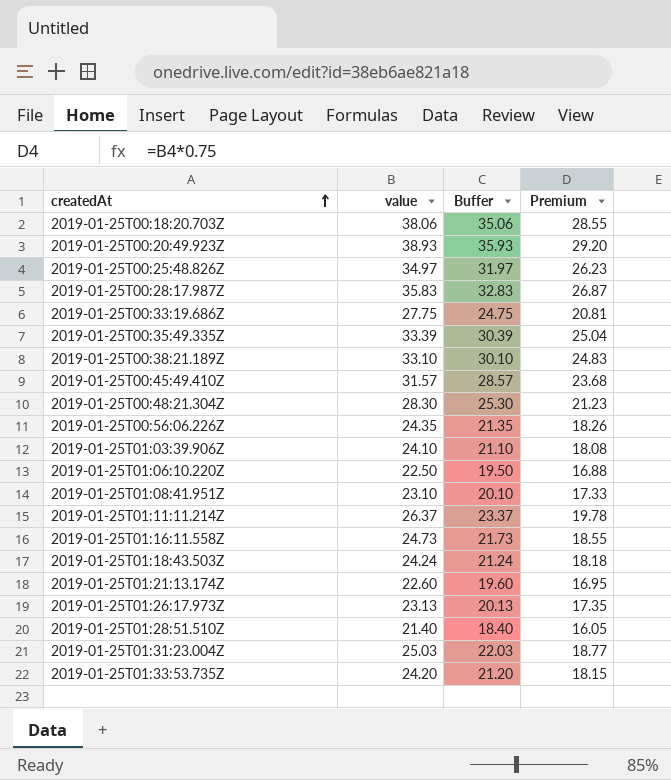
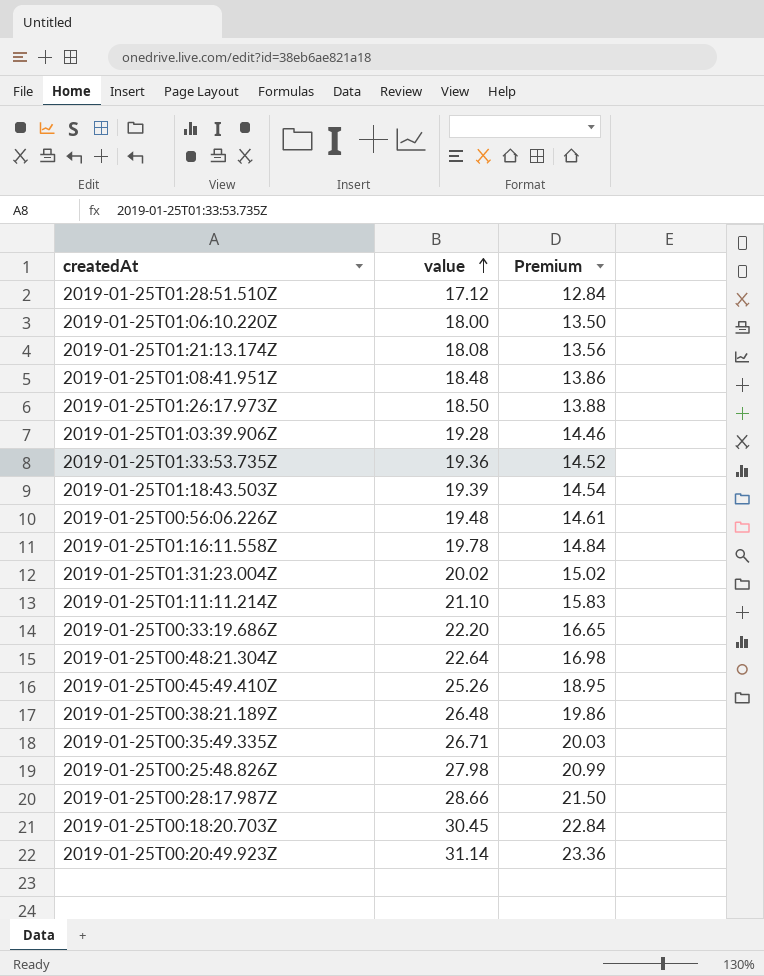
row order: createdAt ascending -> value ascending
column Buffer | formula: [value] - 3 -> none
2019-01-25T01:28:51.510Z | value: 21.40 -> 17.12
2019-01-25T01:28:51.510Z | Premium: 16.05 -> 12.84
2019-01-25T01:06:10.220Z | value: 22.50 -> 18.00
2019-01-25T01:06:10.220Z | Premium: 16.88 -> 13.50
2019-01-25T01:21:13.174Z | value: 22.60 -> 18.08
2019-01-25T01:21:13.174Z | Premium: 16.95 -> 13.56
2019-01-25T01:08:41.951Z | value: 23.10 -> 18.48
2019-01-25T01:08:41.951Z | Premium: 17.33 -> 13.86
2019-01-25T01:26:17.973Z | value: 23.13 -> 18.50
2019-01-25T01:26:17.973Z | Premium: 17.35 -> 13.88
2019-01-25T01:03:39.906Z | value: 24.10 -> 19.28
2019-01-25T01:03:39.906Z | Premium: 18.08 -> 14.46
2019-01-25T01:33:53.735Z | value: 24.20 -> 19.36
2019-01-25T01:33:53.735Z | Premium: 18.15 -> 14.52
2019-01-25T01:18:43.503Z | value: 24.24 -> 19.39
2019-01-25T01:18:43.503Z | Premium: 18.18 -> 14.54
2019-01-25T00:56:06.226Z | value: 24.35 -> 19.48
2019-01-25T00:56:06.226Z | Premium: 18.26 -> 14.61
2019-01-25T01:16:11.558Z | value: 24.73 -> 19.78
2019-01-25T01:16:11.558Z | Premium: 18.55 -> 14.84
2019-01-25T01:31:23.004Z | value: 25.03 -> 20.02
2019-01-25T01:31:23.004Z | Premium: 18.77 -> 15.02
2019-01-25T01:11:11.214Z | value: 26.37 -> 21.10
2019-01-25T01:11:11.214Z | Premium: 19.78 -> 15.83
2019-01-25T00:33:19.686Z | value: 27.75 -> 22.20
2019-01-25T00:33:19.686Z | Premium: 20.81 -> 16.65
2019-01-25T00:48:21.304Z | value: 28.30 -> 22.64
2019-01-25T00:48:21.304Z | Premium: 21.23 -> 16.98
2019-01-25T00:45:49.410Z | value: 31.57 -> 25.26
2019-01-25T00:45:49.410Z | Premium: 23.68 -> 18.95
2019-01-25T00:38:21.189Z | value: 33.10 -> 26.48
2019-01-25T00:38:21.189Z | Premium: 24.83 -> 19.86
2019-01-25T00:35:49.335Z | value: 33.39 -> 26.71
2019-01-25T00:35:49.335Z | Premium: 25.04 -> 20.03
2019-01-25T00:25:48.826Z | value: 34.97 -> 27.98
2019-01-25T00:25:48.826Z | Premium: 26.23 -> 20.99
2019-01-25T00:28:17.987Z | value: 35.83 -> 28.66
2019-01-25T00:28:17.987Z | Premium: 26.87 -> 21.50
2019-01-25T00:18:20.703Z | value: 38.06 -> 30.45
2019-01-25T00:18:20.703Z | Premium: 28.55 -> 22.84
2019-01-25T00:20:49.923Z | value: 38.93 -> 31.14
2019-01-25T00:20:49.923Z | Premium: 29.20 -> 23.36

